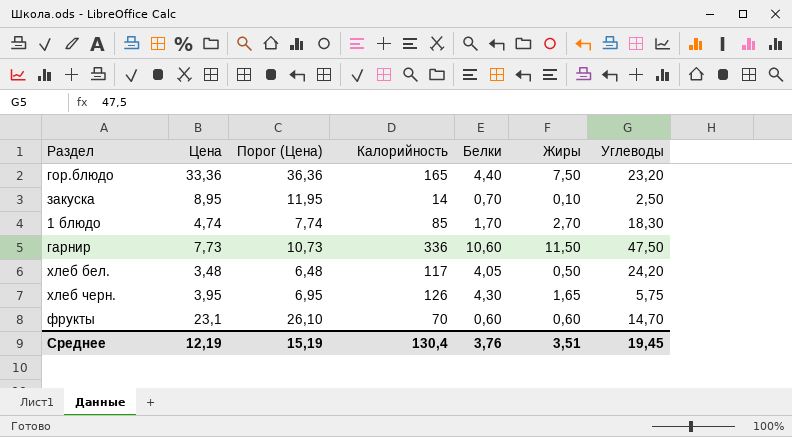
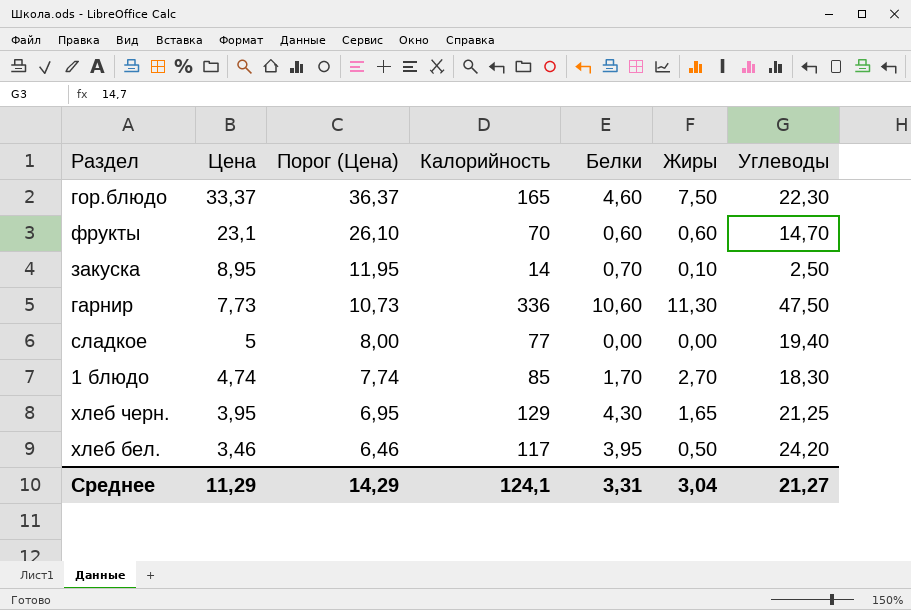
row order: none -> Цена descending
гор.блюдо | Цена: 33,36 -> 33,37
гор.блюдо | Порог (Цена): 36,36 -> 36,37
гор.блюдо | Белки: 4,40 -> 4,60
гор.блюдо | Углеводы: 23,20 -> 22,30
гарнир | Жиры: 11,50 -> 11,30
row сладкое: none -> 5 | 8,00 | 77 | 0,00 | 0,00 | 19,40
хлеб черн. | Калорийность: 126 -> 129
хлеб черн. | Углеводы: 5,75 -> 21,25
хлеб бел. | Цена: 3,48 -> 3,46
хлеб бел. | Порог (Цена): 6,48 -> 6,46
хлеб бел. | Белки: 4,05 -> 3,95
Среднее | Цена: 12,19 -> 11,29
Среднее | Порог (Цена): 15,19 -> 14,29
Среднее | Калорийность: 130,4 -> 124,1
Среднее | Белки: 3,76 -> 3,31
Среднее | Жиры: 3,51 -> 3,04
Среднее | Углеводы: 19,45 -> 21,27

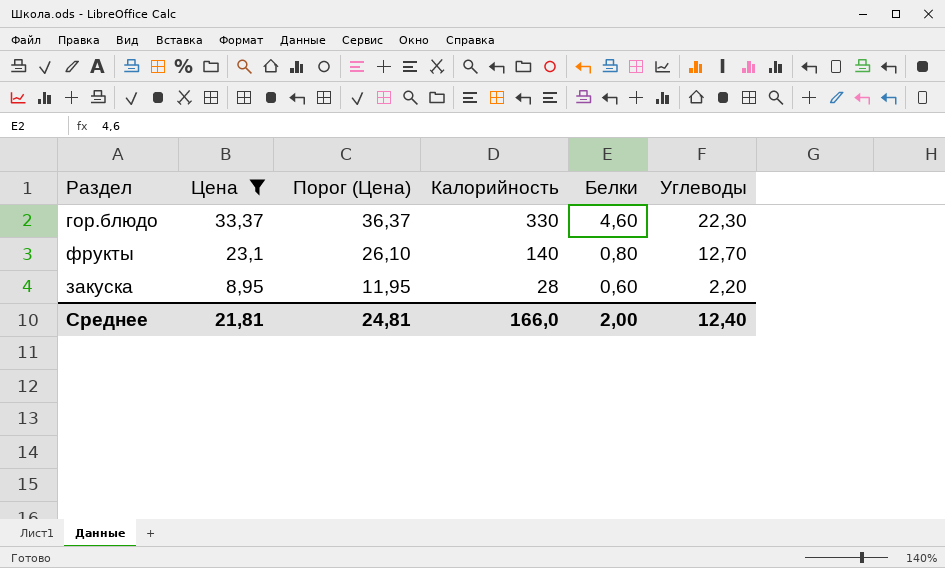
filter: none -> Цена >= 8,95
column Жиры | position: 6 -> none
гор.блюдо | Калорийность: 165 -> 330
фрукты | Калорийность: 70 -> 140
фрукты | Белки: 0,60 -> 0,80
фрукты | Углеводы: 14,70 -> 12,70
закуска | Калорийность: 14 -> 28
закуска | Белки: 0,70 -> 0,60
закуска | Углеводы: 2,50 -> 2,20
Среднее | Цена: 11,29 -> 21,81
Среднее | Порог (Цена): 14,29 -> 24,81
Среднее | Калорийность: 124,1 -> 166,0
Среднее | Белки: 3,31 -> 2,00
Среднее | Углеводы: 21,27 -> 12,40

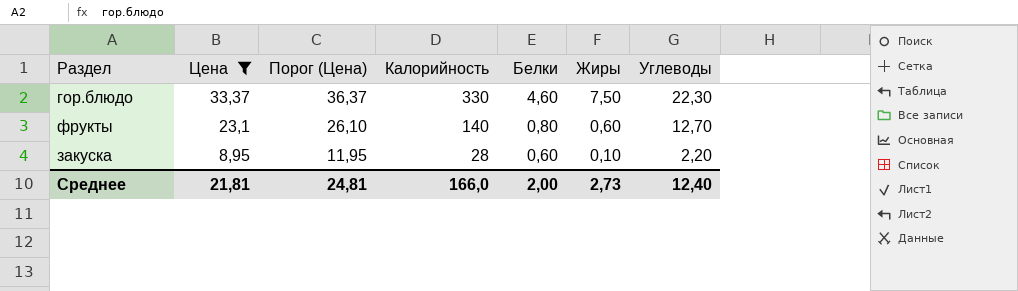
column Жиры | position: none -> 6

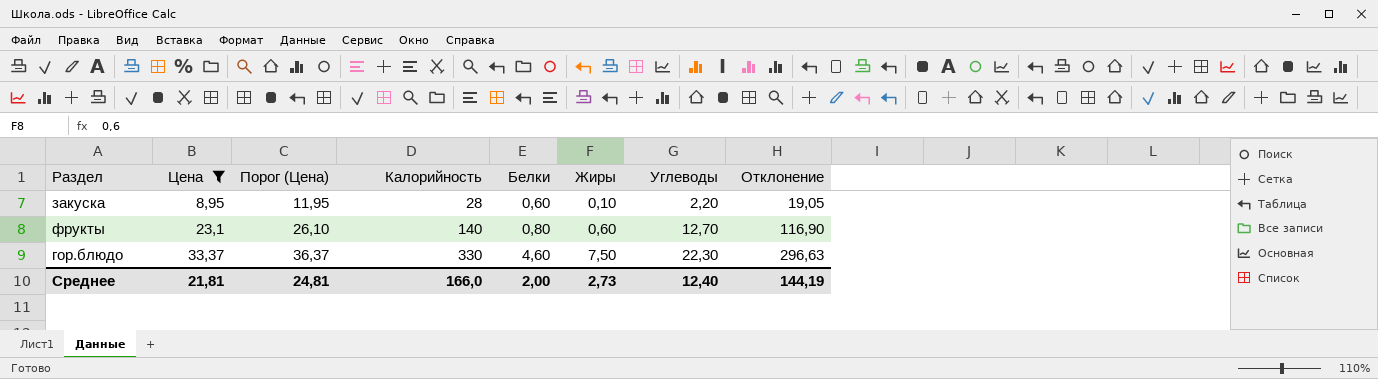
row order: Цена descending -> Цена ascending
column Отклонение | formula: none -> [Калорийность] - [Цена]

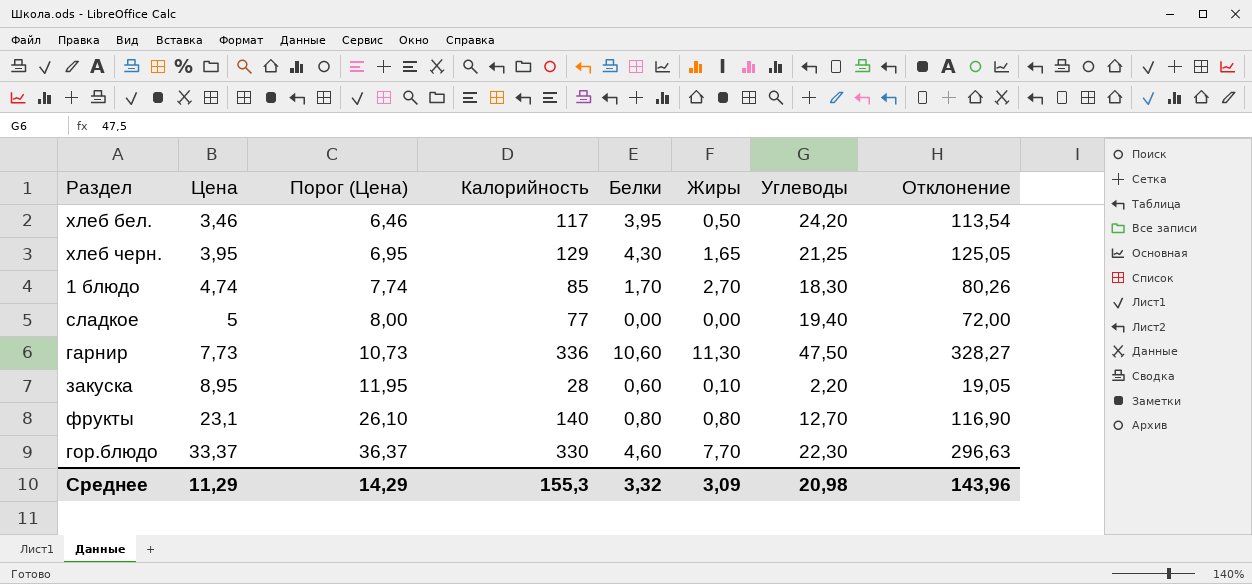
filter: Цена >= 8,95 -> none
фрукты | Жиры: 0,60 -> 0,80
гор.блюдо | Жиры: 7,50 -> 7,70
Среднее | Цена: 21,81 -> 11,29
Среднее | Порог (Цена): 24,81 -> 14,29
Среднее | Калорийность: 166,0 -> 155,3
Среднее | Белки: 2,00 -> 3,32
Среднее | Жиры: 2,73 -> 3,09
Среднее | Углеводы: 12,40 -> 20,98
Среднее | Отклонение: 144,19 -> 143,96

